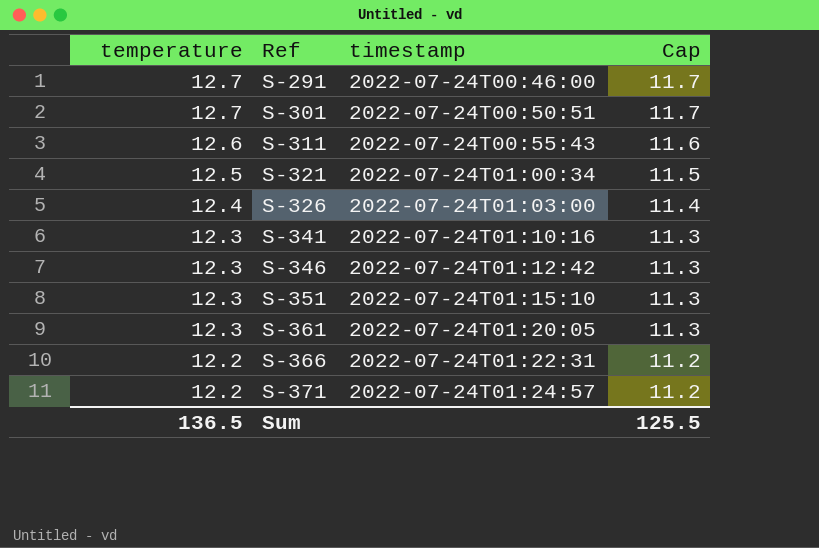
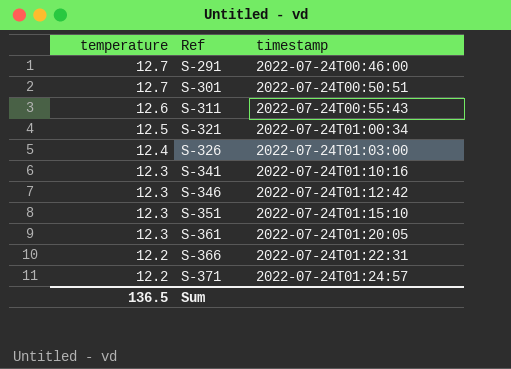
column Cap | formula: [temperature] - 1 -> none

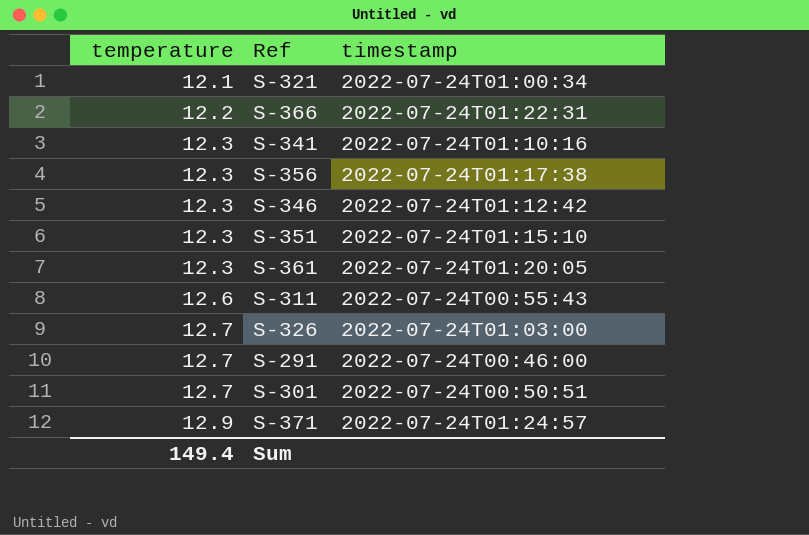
row order: temperature descending -> temperature ascending
S-321 | temperature: 12.5 -> 12.1
row S-356: none -> 12.3 | 2022-07-24T01:17:38
S-326 | temperature: 12.4 -> 12.7
S-371 | temperature: 12.2 -> 12.9
Sum | temperature: 136.5 -> 149.4

